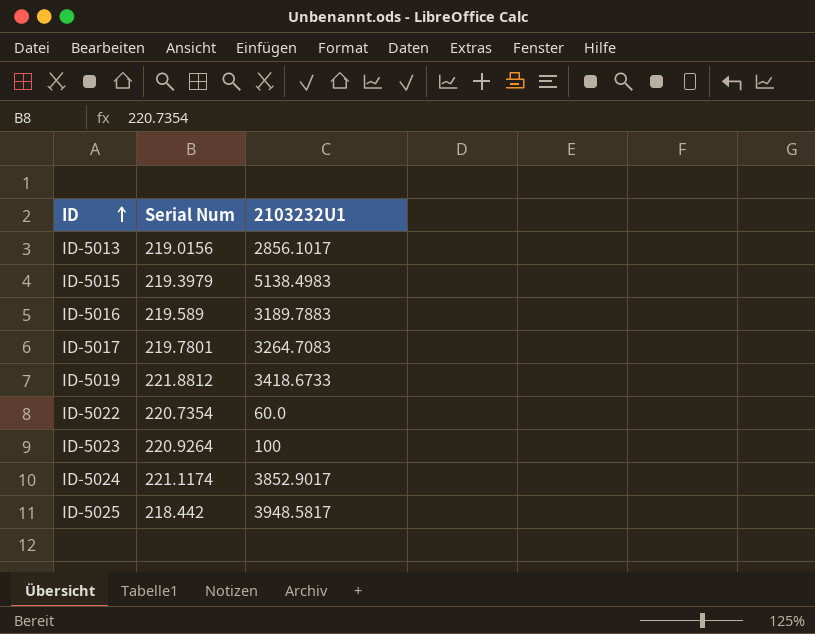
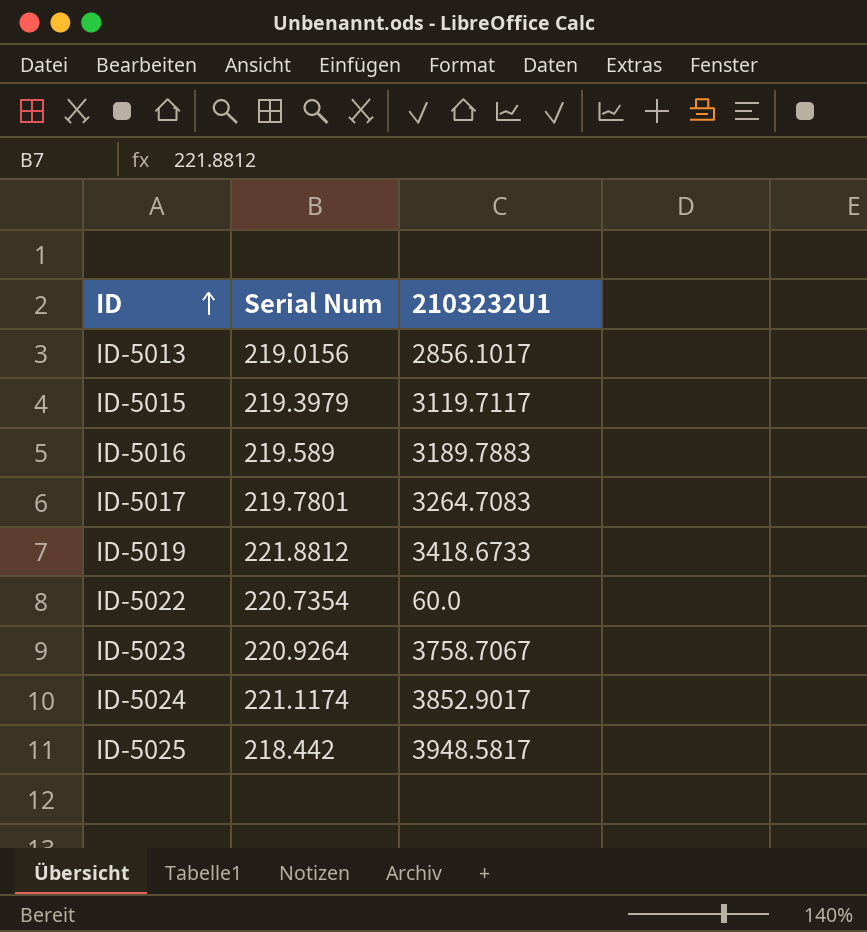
ID-5015 | 2103232U1: 5138.4983 -> 3119.7117
ID-5023 | 2103232U1: 100 -> 3758.7067

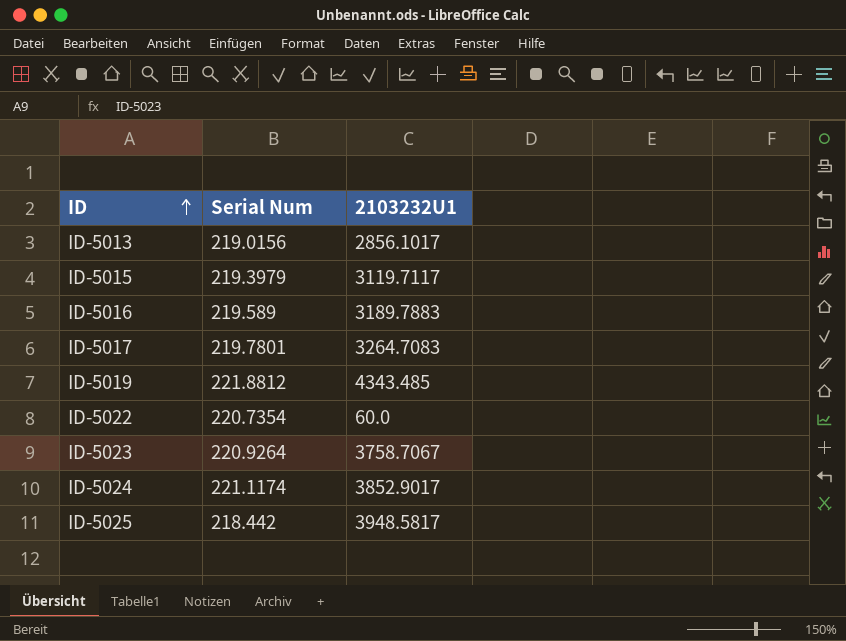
ID-5019 | 2103232U1: 3418.6733 -> 4343.485

